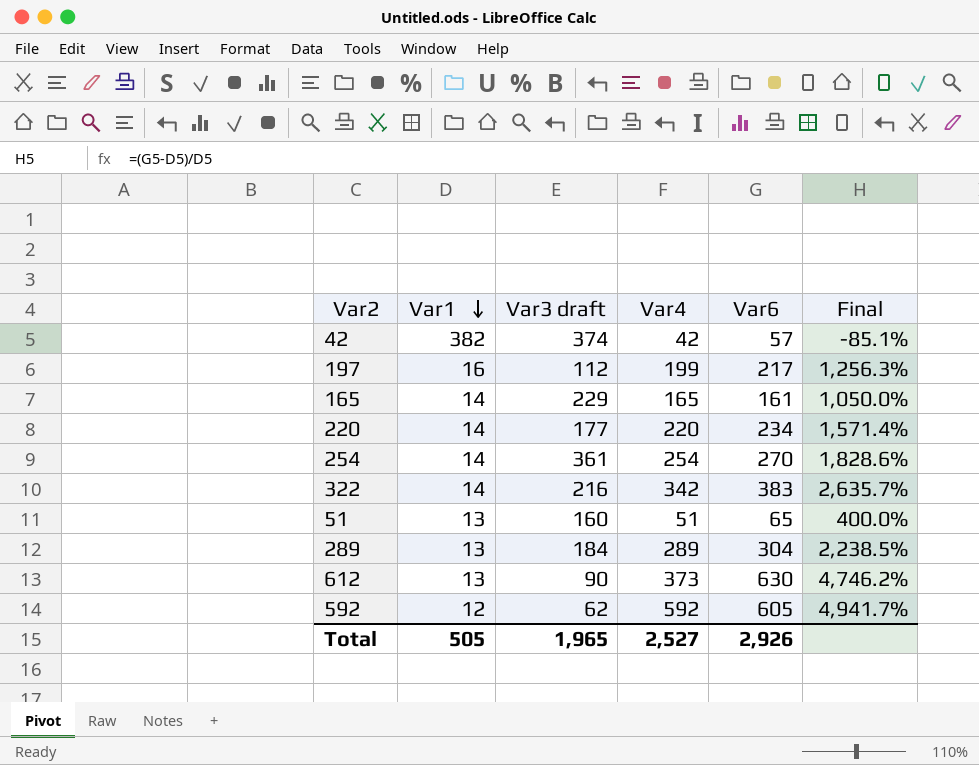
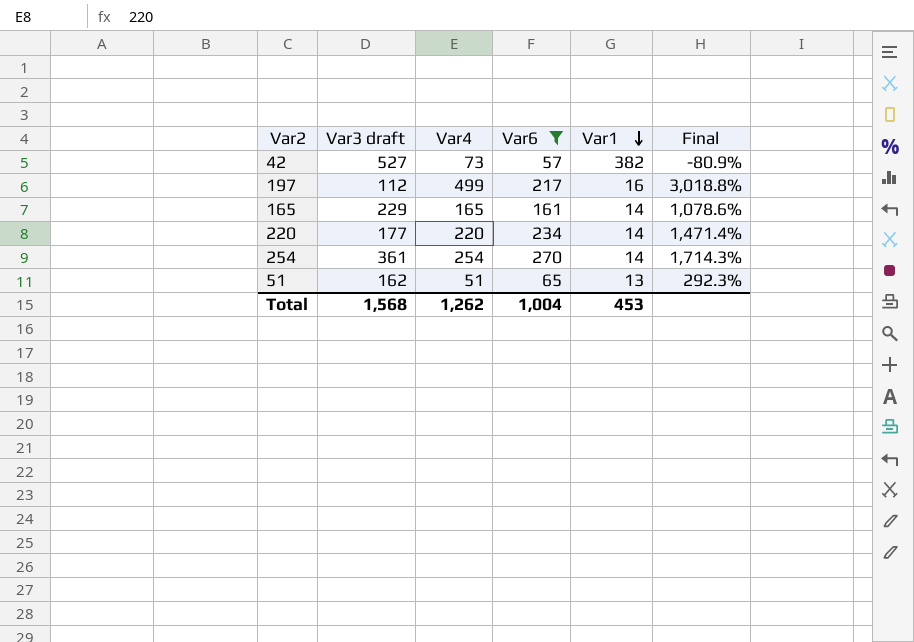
filter: none -> Var6 <= 270
column Var1 | position: 2 -> 5
column Final | formula: ([Var6] - [Var1]) / [Var1] -> ([Var4] - [Var1]) / [Var1]
42 | Var3 draft: 374 -> 527
42 | Var4: 42 -> 73
197 | Var4: 199 -> 499
51 | Var3 draft: 160 -> 162
Total | Var3 draft: 1,965 -> 1,568
Total | Var4: 2,527 -> 1,262
Total | Var6: 2,926 -> 1,004
Total | Var1: 505 -> 453

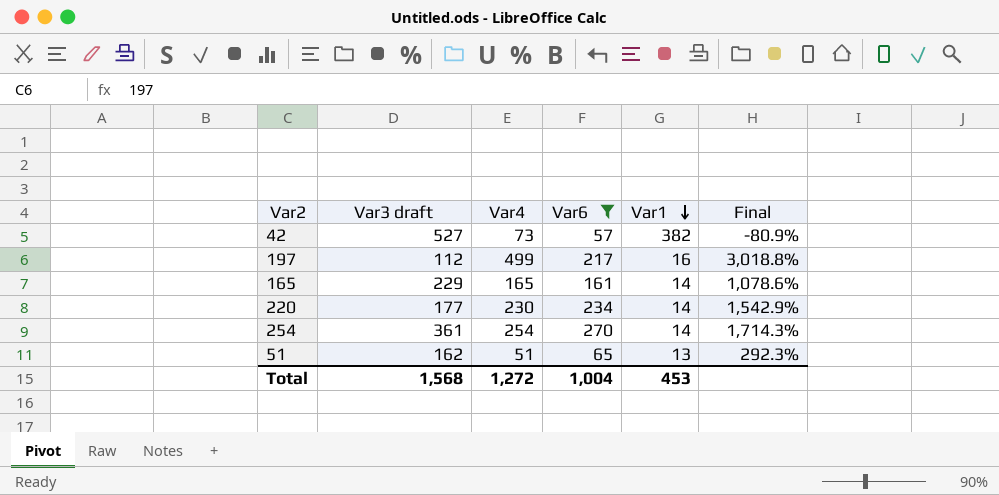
220 | Var4: 220 -> 230
220 | Final: 1,471.4% -> 1,542.9%
Total | Var4: 1,262 -> 1,272

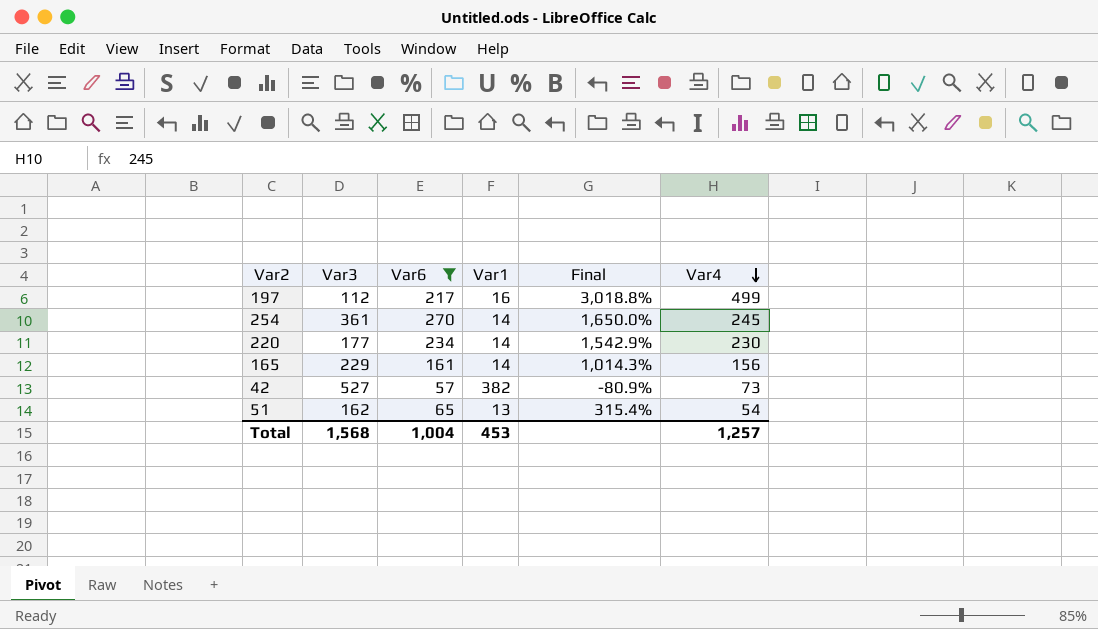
row order: Var1 descending -> Var4 descending
column name: Var3 draft -> Var3
column Var4 | position: 3 -> 6
254 | Final: 1,714.3% -> 1,650.0%
254 | Var4: 254 -> 245
165 | Final: 1,078.6% -> 1,014.3%
165 | Var4: 165 -> 156
51 | Final: 292.3% -> 315.4%
51 | Var4: 51 -> 54
Total | Var4: 1,272 -> 1,257

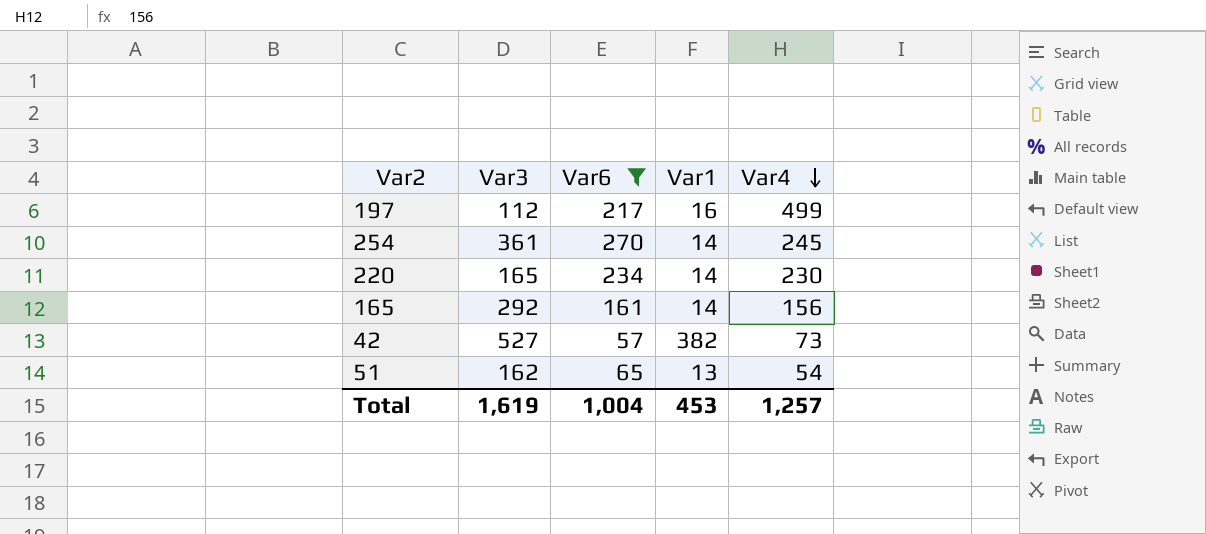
column Final | formula: ([Var4] - [Var1]) / [Var1] -> none
220 | Var3: 177 -> 165
165 | Var3: 229 -> 292
Total | Var3: 1,568 -> 1,619

